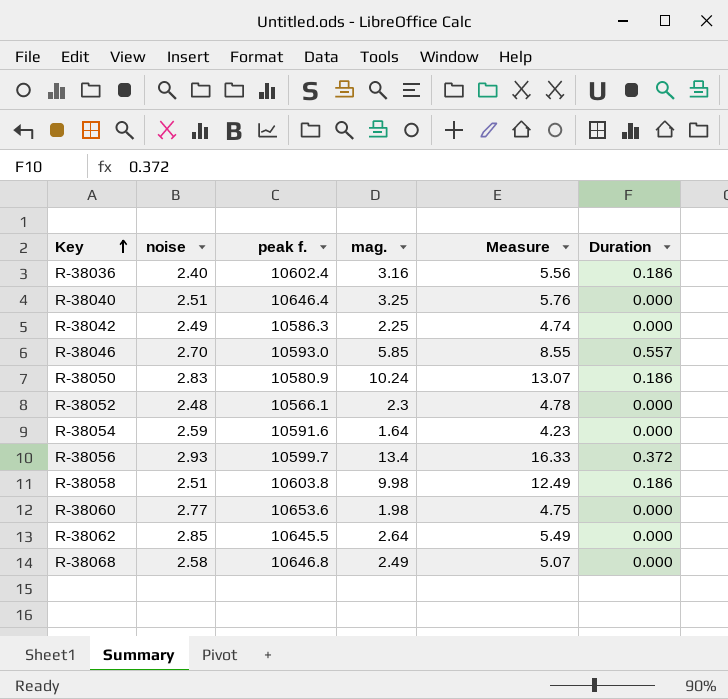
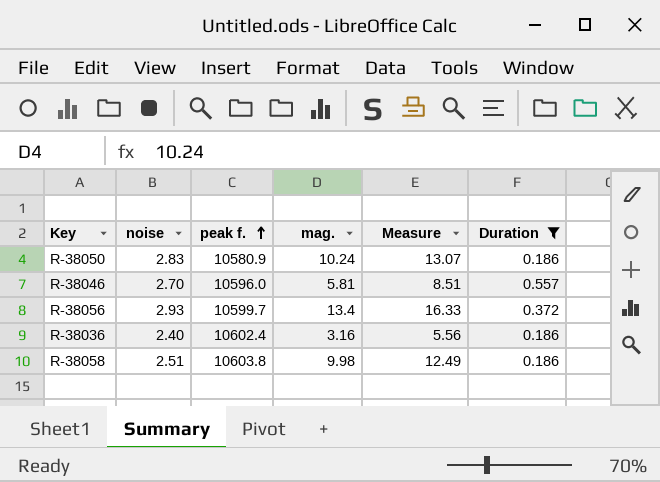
filter: none -> Duration != 0.000
row order: Key ascending -> peak f. ascending
R-38046 | peak f.: 10593.0 -> 10596.0
R-38046 | mag.: 5.85 -> 5.81
R-38046 | Measure: 8.55 -> 8.51

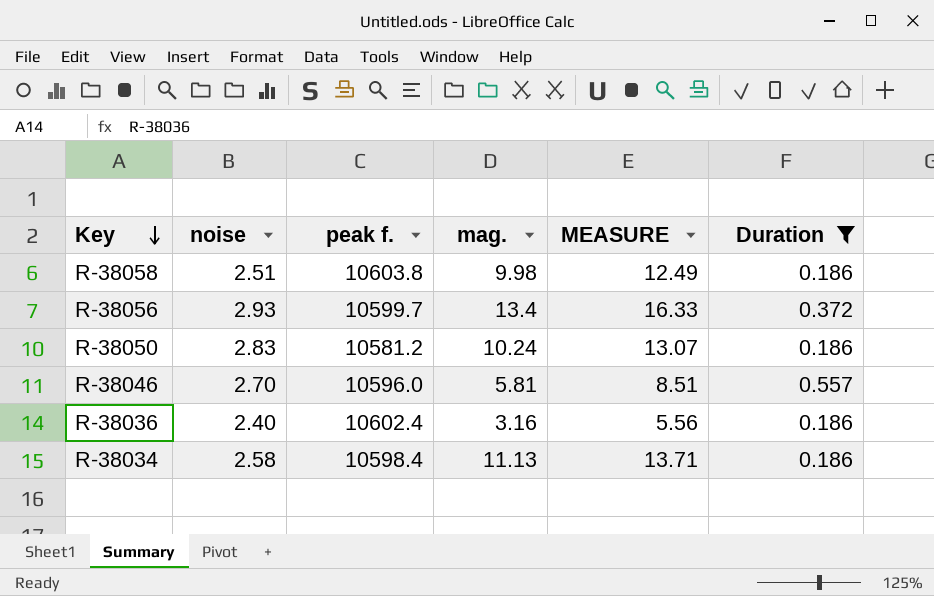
row order: peak f. ascending -> Key descending
column name: Measure -> MEASURE
R-38050 | peak f.: 10580.9 -> 10581.2
row R-38034: none -> 2.58 | 10598.4 | 11.13 | 13.71 | 0.186

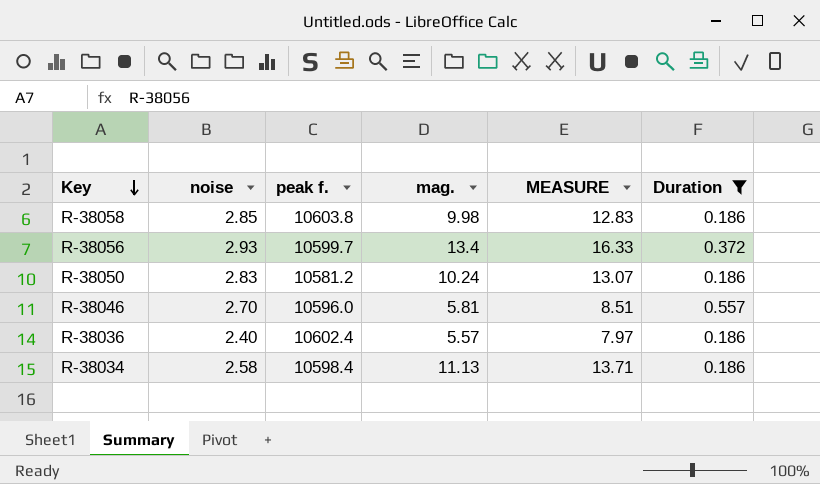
R-38058 | noise: 2.51 -> 2.85
R-38058 | MEASURE: 12.49 -> 12.83
R-38036 | mag.: 3.16 -> 5.57
R-38036 | MEASURE: 5.56 -> 7.97

